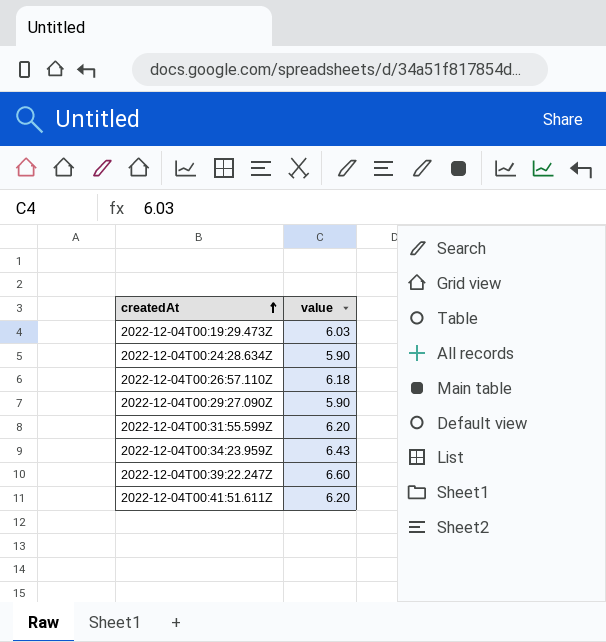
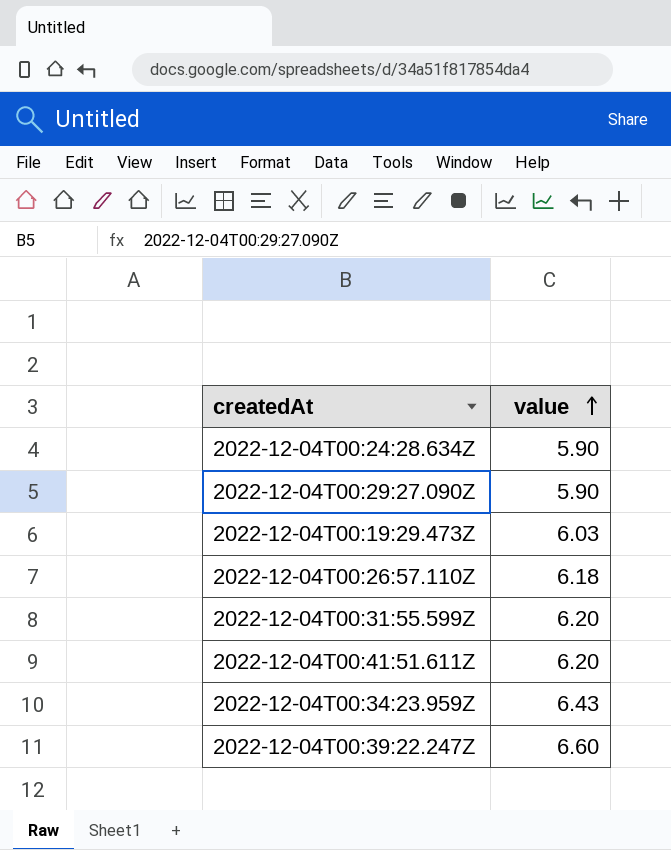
row order: createdAt ascending -> value ascending

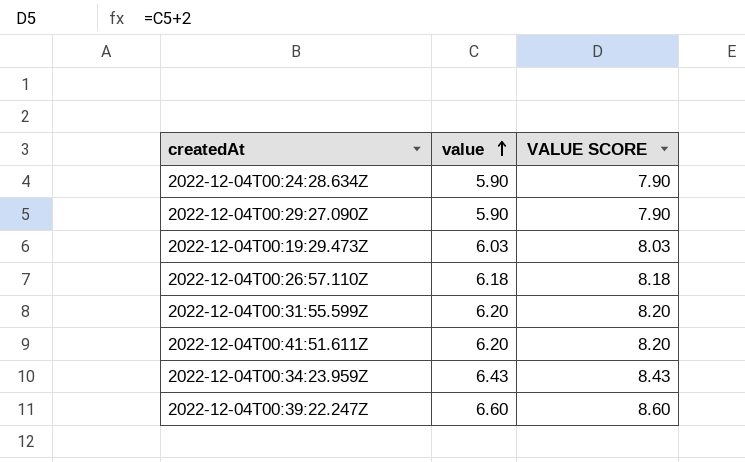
column VALUE SCORE | formula: none -> [value] + 2

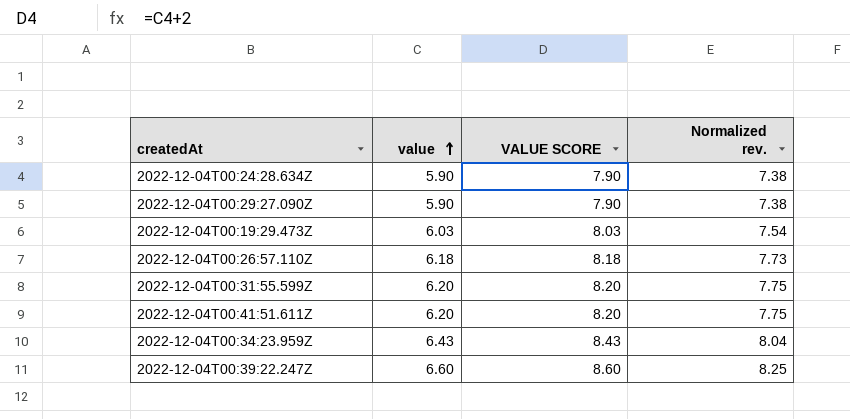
column Normalized rev. | formula: none -> [value] * 1.25

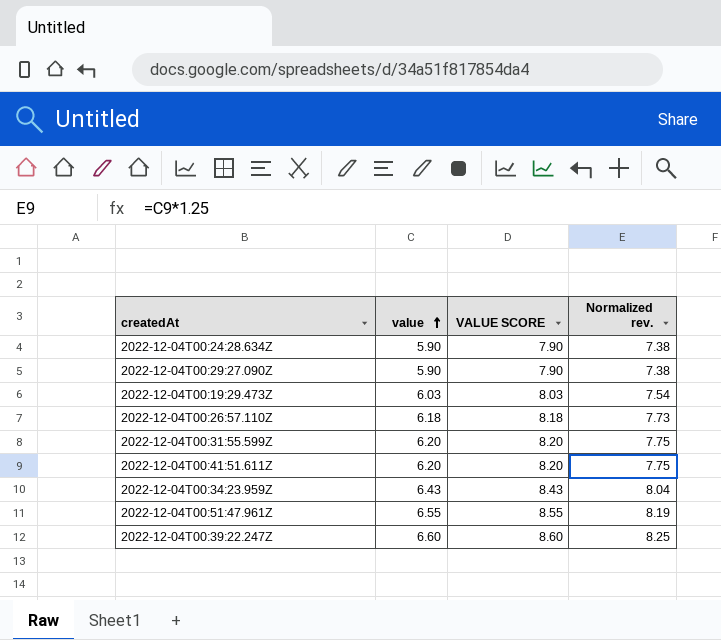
row 2022-12-04T00:51:47.961Z: none -> 6.55 | 8.55 | 8.19

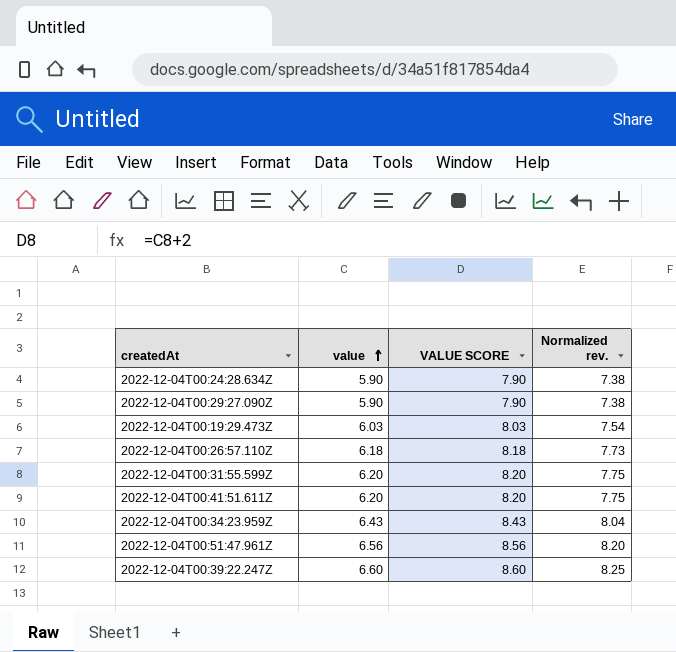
2022-12-04T00:51:47.961Z | value: 6.55 -> 6.56
2022-12-04T00:51:47.961Z | VALUE SCORE: 8.55 -> 8.56
2022-12-04T00:51:47.961Z | Normalized rev.: 8.19 -> 8.20

